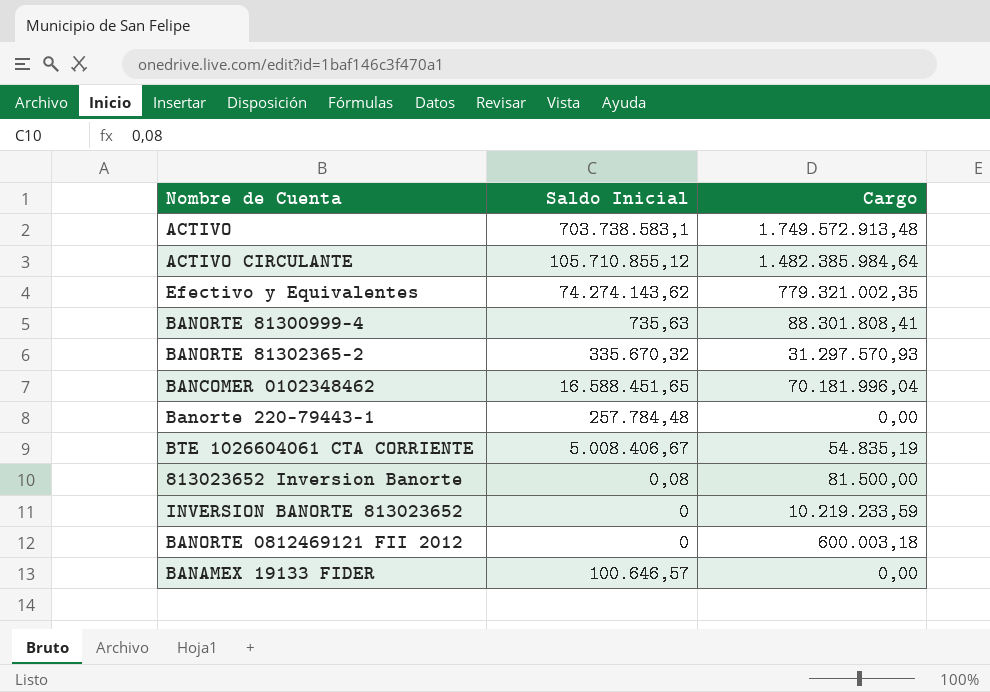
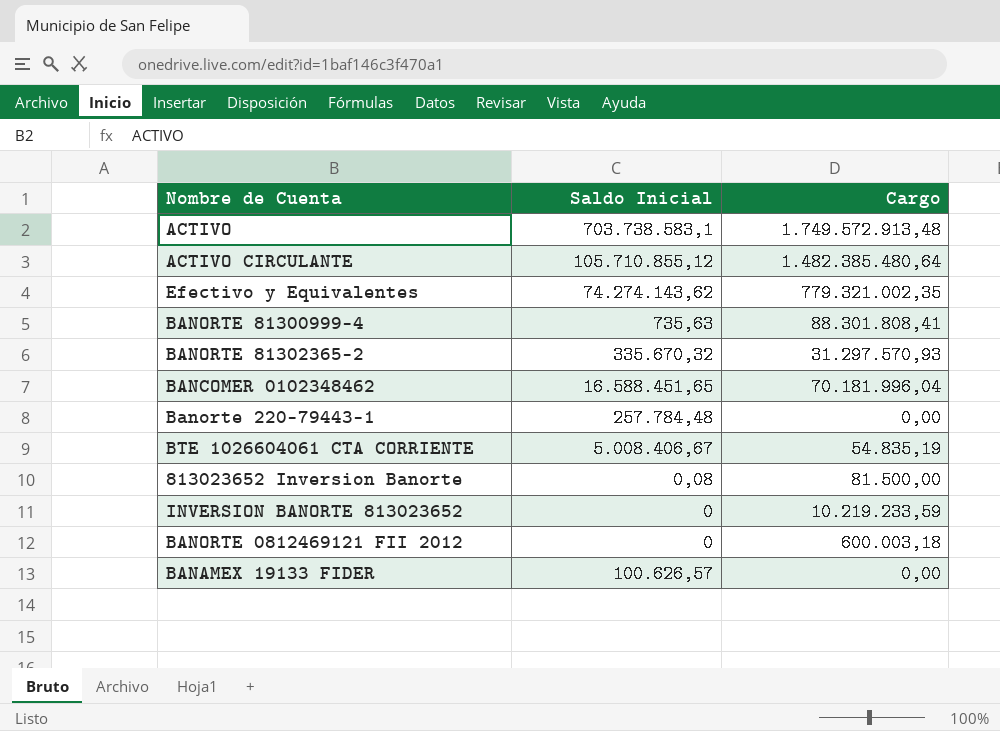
ACTIVO CIRCULANTE | Cargo: 1.482.385.984,64 -> 1.482.385.480,64
BANAMEX 19133 FIDER | Saldo Inicial: 100.646,57 -> 100.626,57

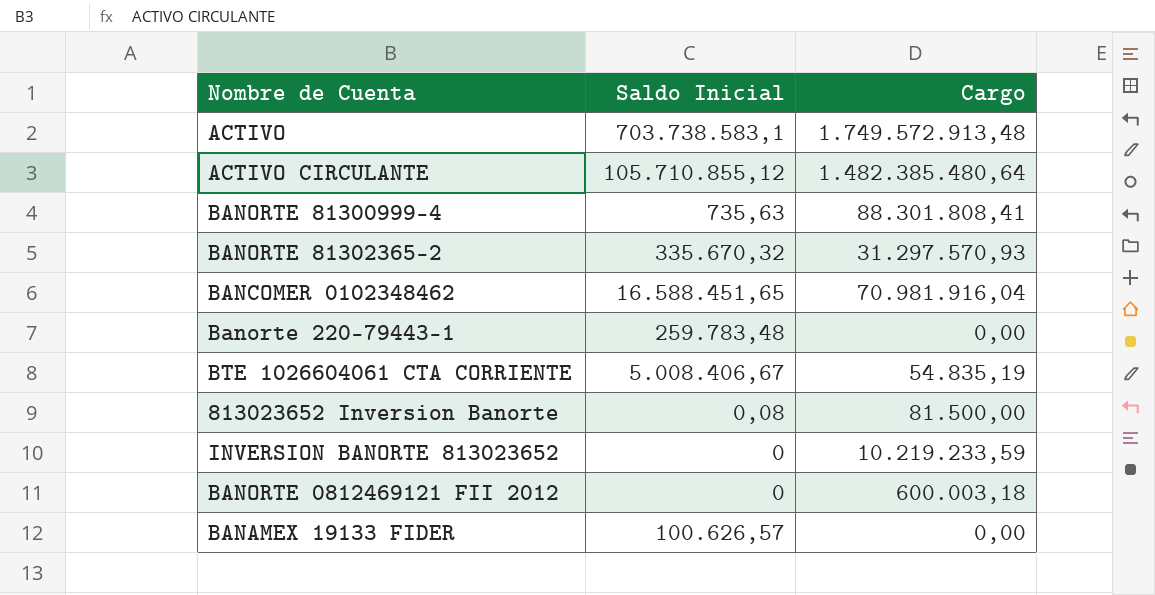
row Efectivo y Equivalentes: 74.274.143,62 | 779.321.002,35 -> none
BANCOMER 0102348462 | Cargo: 70.181.996,04 -> 70.981.916,04
Banorte 220-79443-1 | Saldo Inicial: 257.784,48 -> 259.783,48

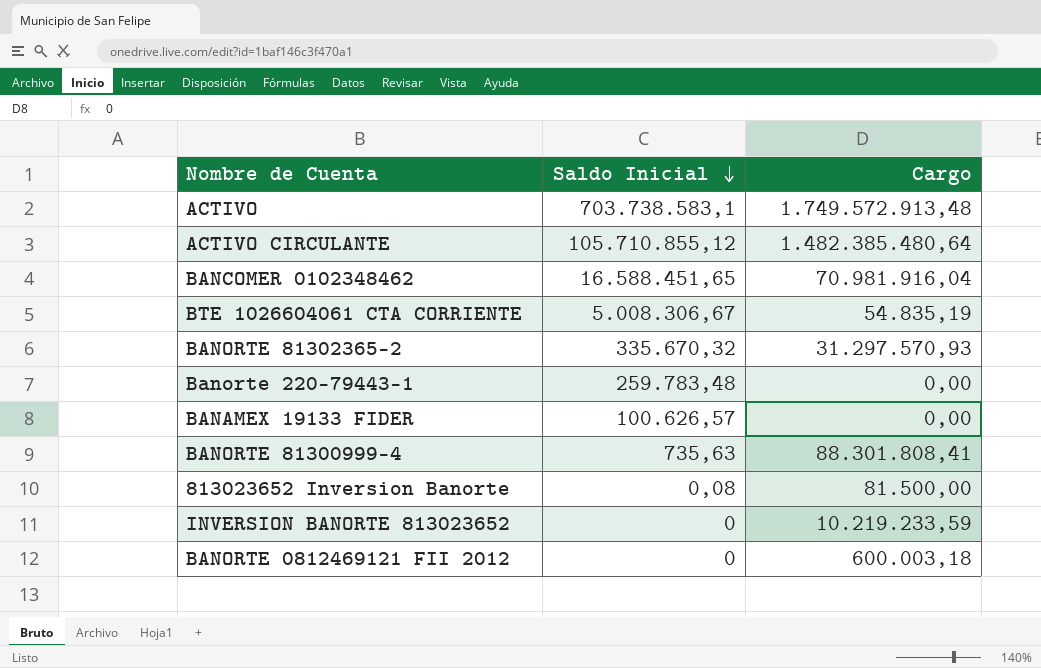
row order: none -> Saldo Inicial descending
BTE 1026604061 CTA CORRIENTE | Saldo Inicial: 5.008.406,67 -> 5.008.306,67

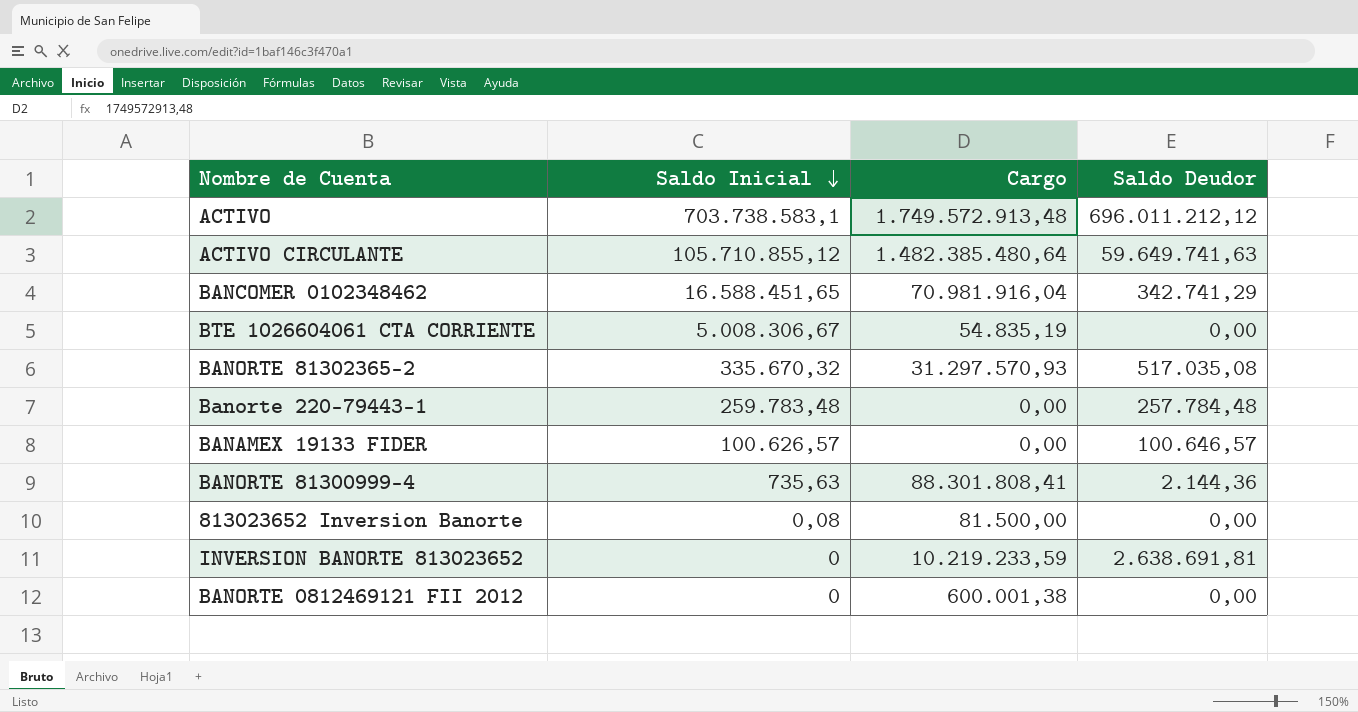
column Saldo Deudor | position: none -> 4
BANORTE 0812469121 FII 2012 | Cargo: 600.003,18 -> 600.001,38

